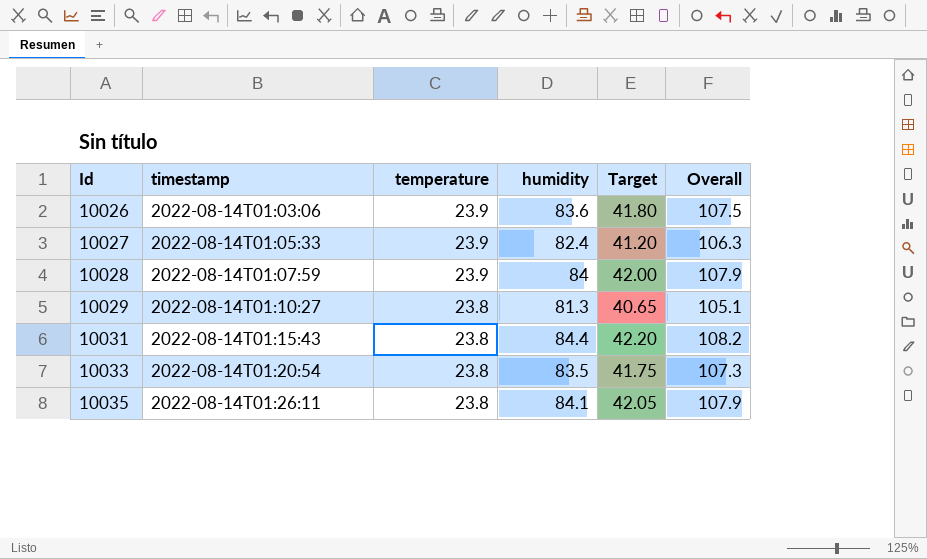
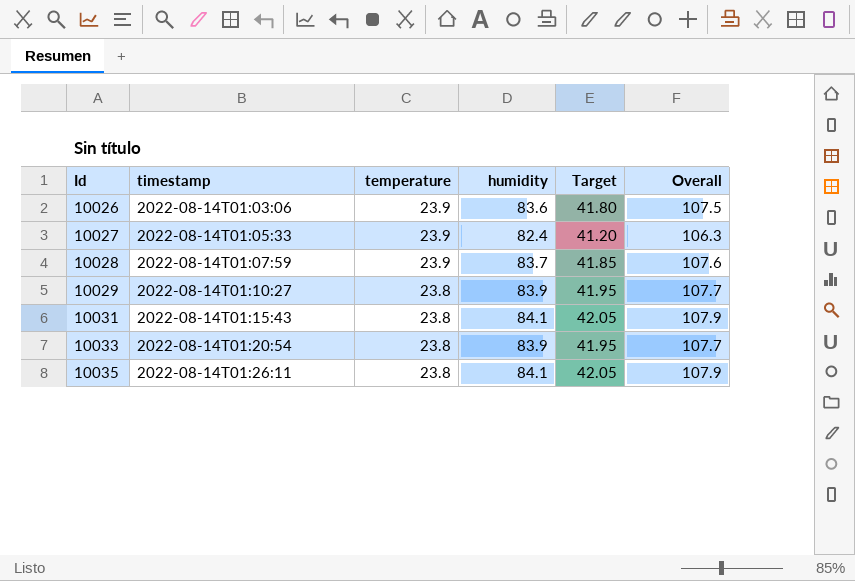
10028 | humidity: 84 -> 83.7
10028 | Target: 42.00 -> 41.85
10028 | Overall: 107.9 -> 107.6
10029 | humidity: 81.3 -> 83.9
10029 | Target: 40.65 -> 41.95
10029 | Overall: 105.1 -> 107.7
10031 | humidity: 84.4 -> 84.1
10031 | Target: 42.20 -> 42.05
10031 | Overall: 108.2 -> 107.9
10033 | humidity: 83.5 -> 83.9
10033 | Target: 41.75 -> 41.95
10033 | Overall: 107.3 -> 107.7

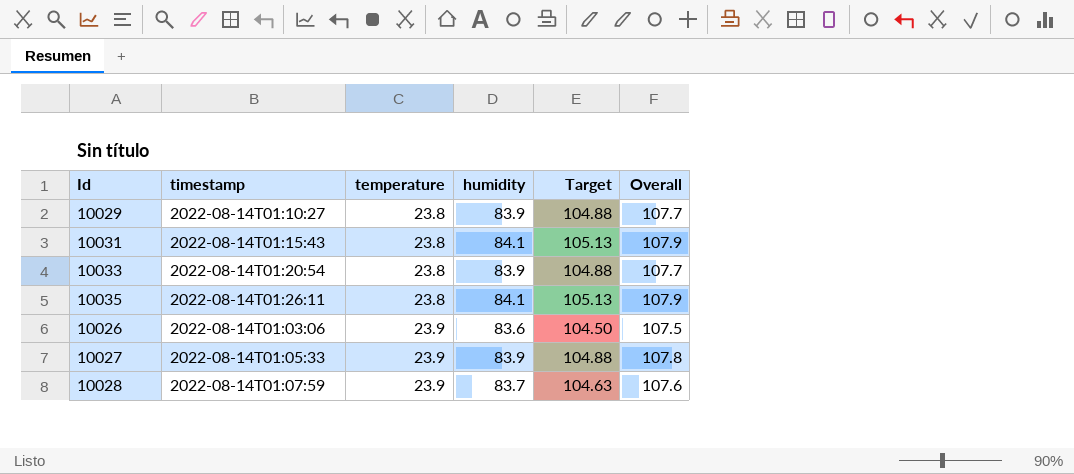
row order: Id ascending -> temperature ascending
column Target | formula: [humidity] * 0.5 -> [humidity] * 1.25
10027 | humidity: 82.4 -> 83.9
10027 | Overall: 106.3 -> 107.8

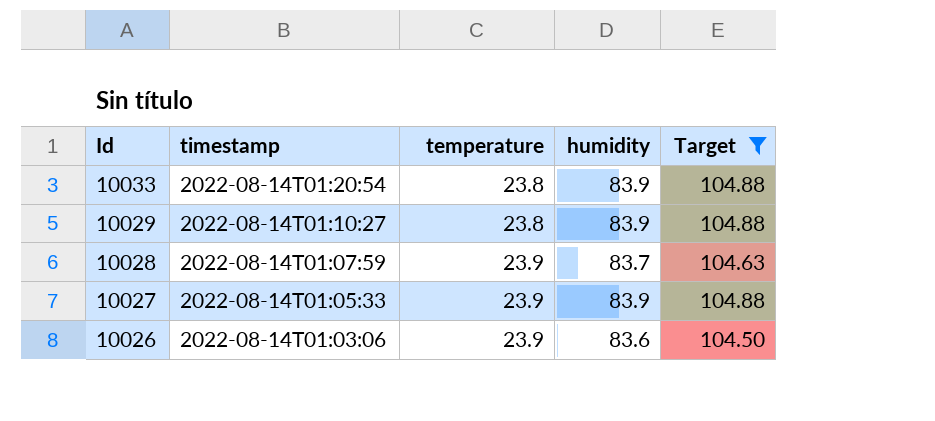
filter: none -> Target != 105.13
row order: temperature ascending -> Id descending
column Overall | formula: [temperature] + [humidity] -> none

